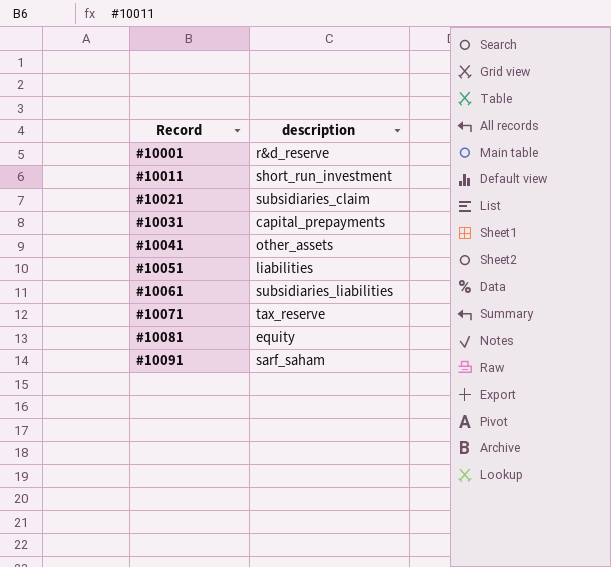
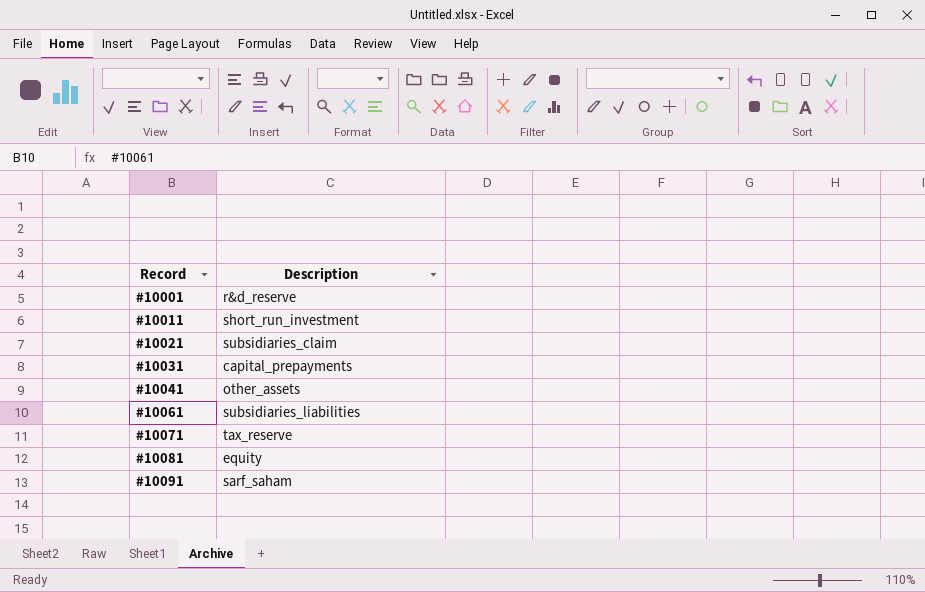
column name: description -> Description
row #10051: liabilities -> none

